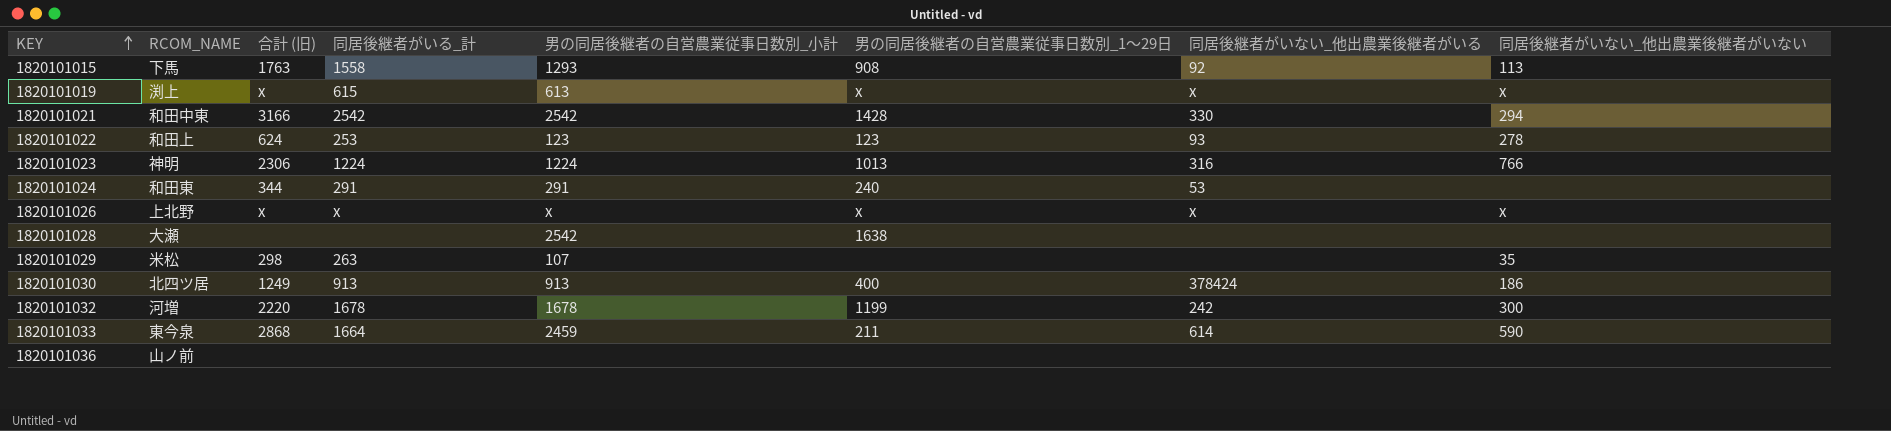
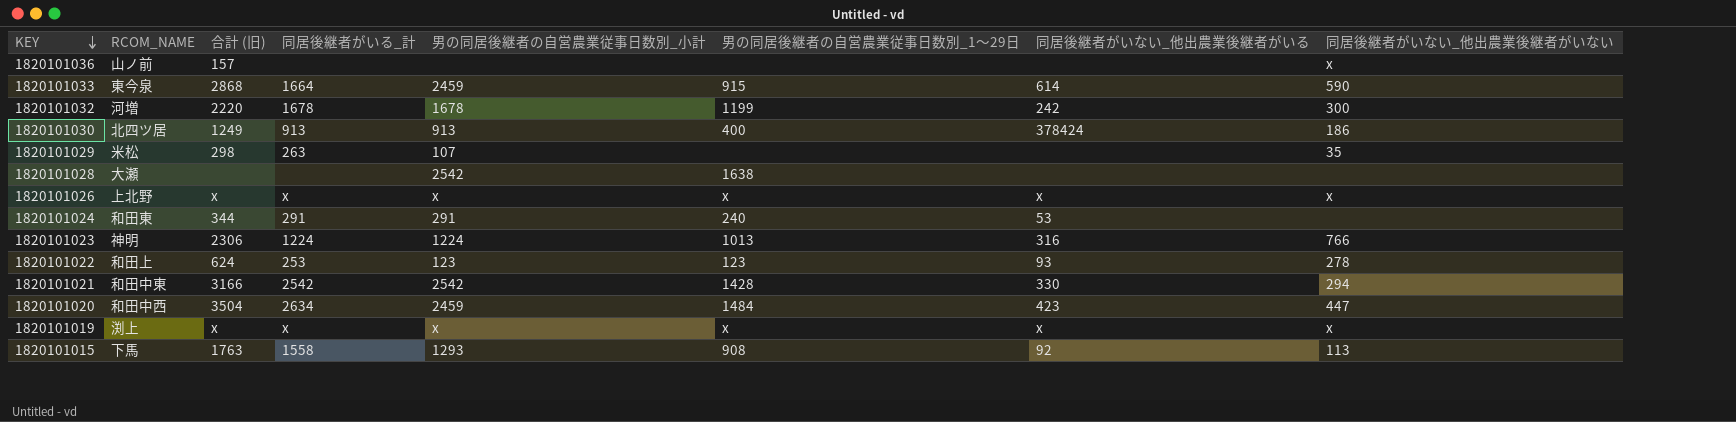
row order: KEY ascending -> KEY descending
1820101036 | 合計 (旧): none -> 157
1820101036 | 同居後継者がいない_他出農業後継者がいない: none -> x
1820101033 | 男の同居後継者の自営農業従事日数別_1～29日: 211 -> 915
row 1820101020: none -> 和田中西 | 3504 | 2634 | 2459 | 1484 | 423 | 447
1820101019 | 同居後継者がいる_計: 615 -> x
1820101019 | 男の同居後継者の自営農業従事日数別_小計: 613 -> x

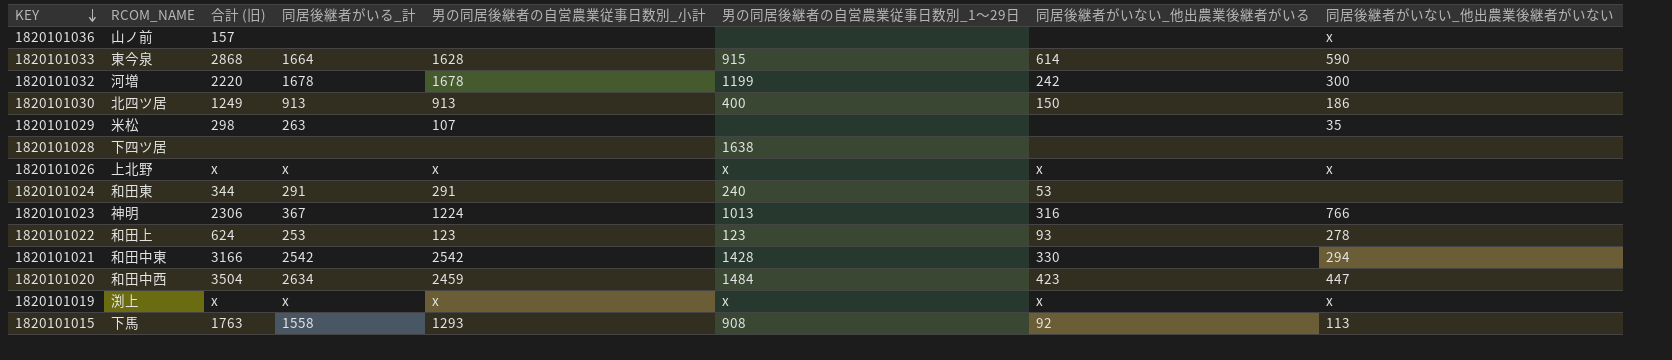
1820101033 | 男の同居後継者の自営農業従事日数別_小計: 2459 -> 1628
1820101030 | 同居後継者がいない_他出農業後継者がいる: 378424 -> 150
1820101028 | RCOM_NAME: 大瀬 -> 下四ツ居
1820101028 | 男の同居後継者の自営農業従事日数別_小計: 2542 -> none
1820101023 | 同居後継者がいる_計: 1224 -> 367

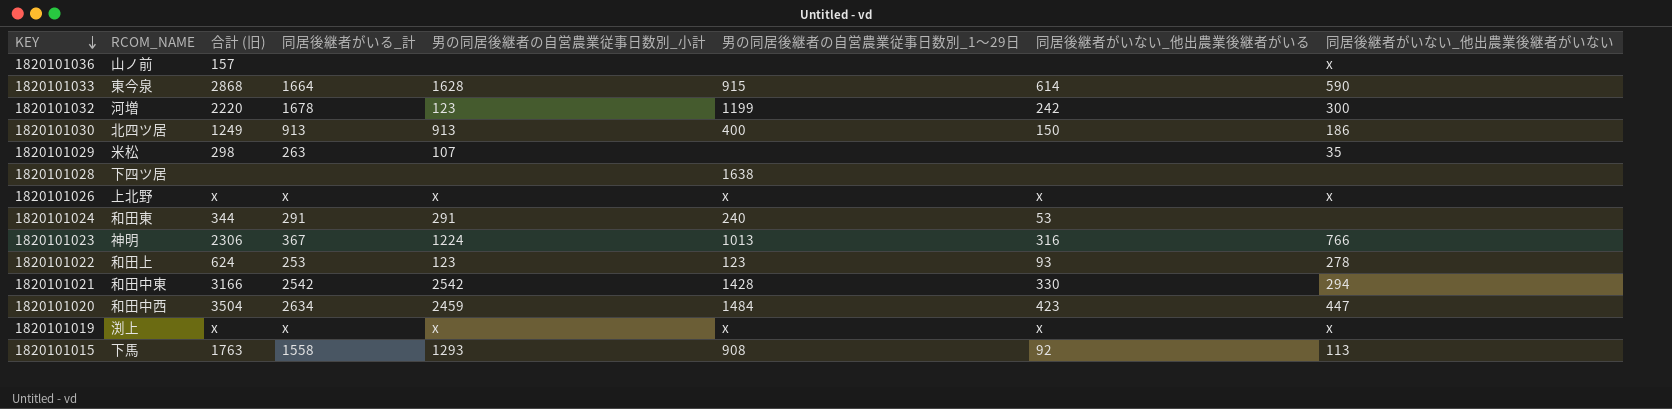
1820101032 | 男の同居後継者の自営農業従事日数別_小計: 1678 -> 123

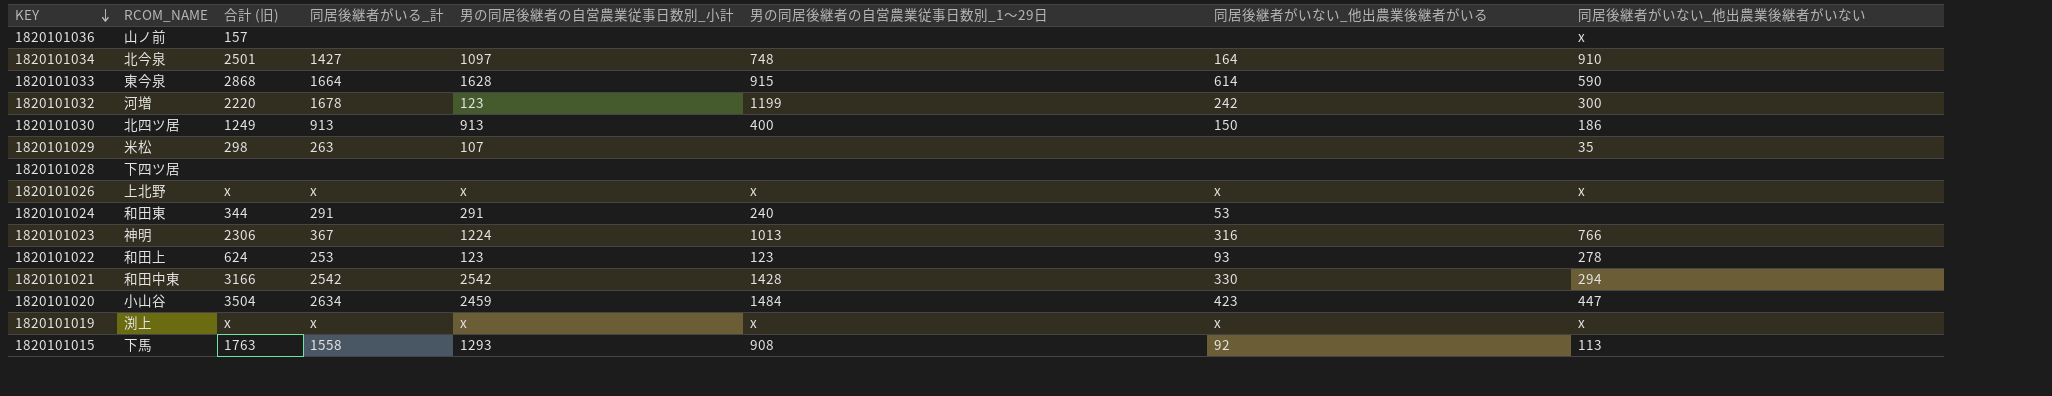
row 1820101034: none -> 北今泉 | 2501 | 1427 | 1097 | 748 | 164 | 910
1820101028 | 男の同居後継者の自営農業従事日数別_1～29日: 1638 -> none
1820101020 | RCOM_NAME: 和田中西 -> 小山谷

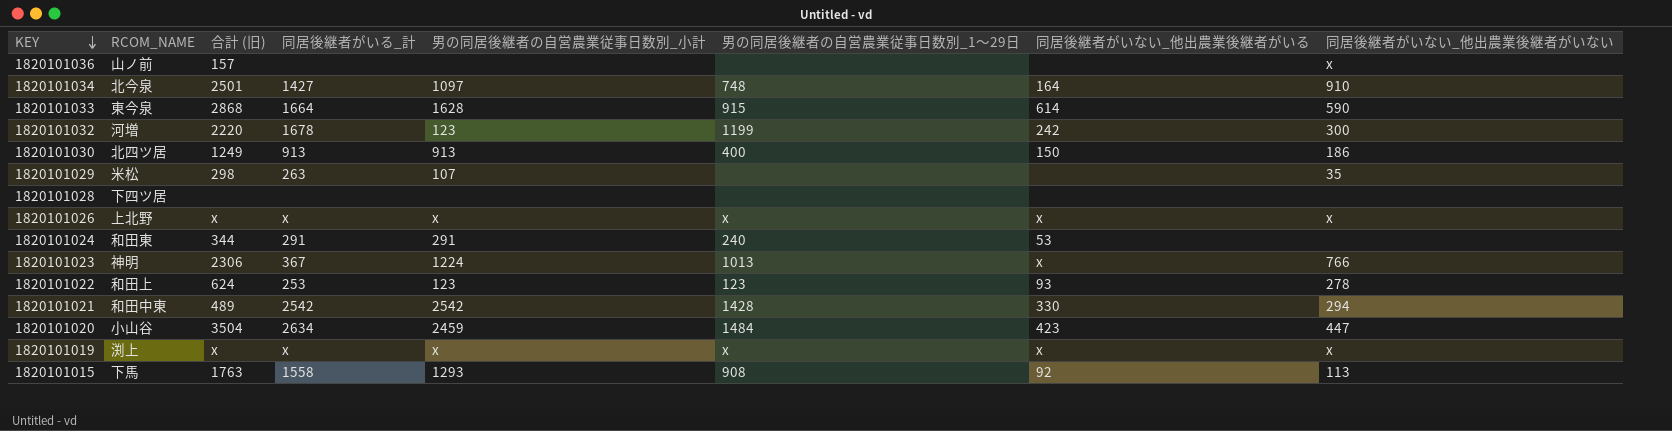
1820101023 | 同居後継者がいない_他出農業後継者がいる: 316 -> x
1820101021 | 合計 (旧): 3166 -> 489

